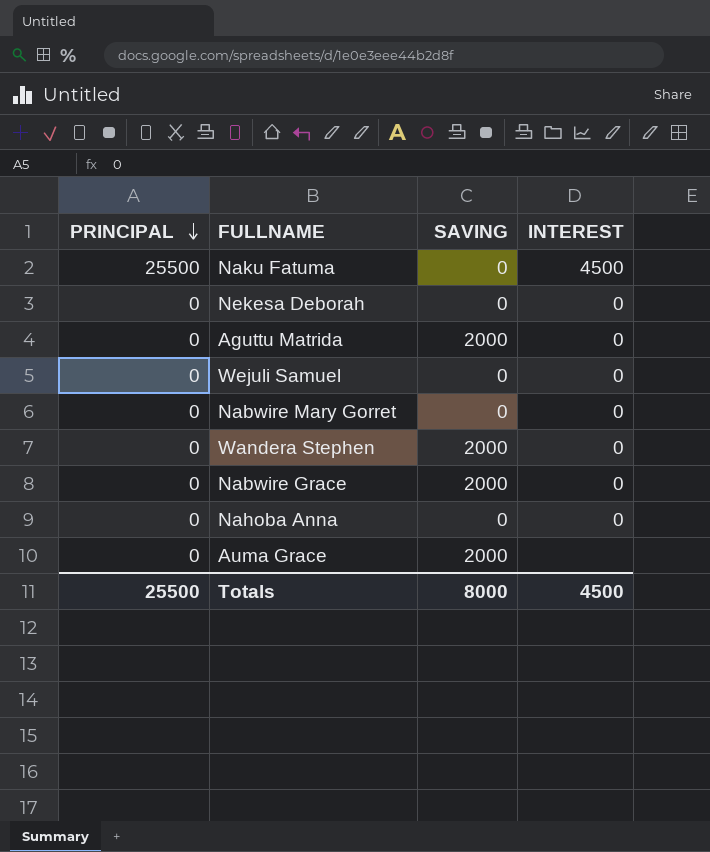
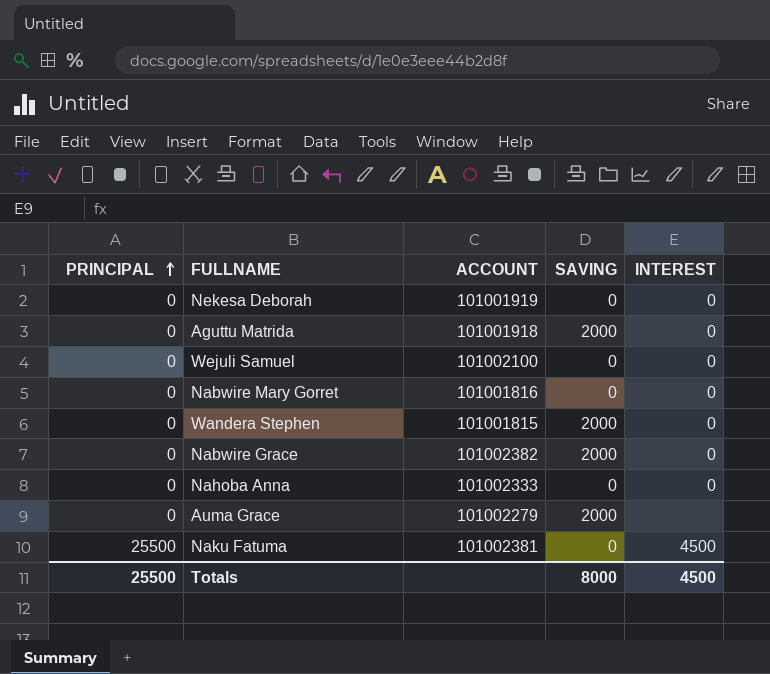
row order: PRINCIPAL descending -> PRINCIPAL ascending
column ACCOUNT | position: none -> 3

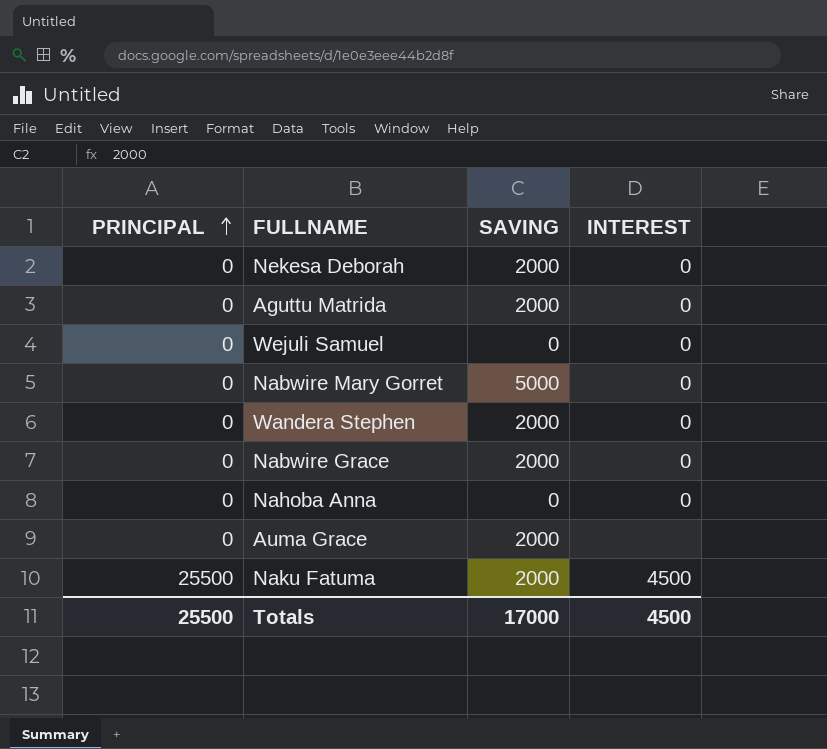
column ACCOUNT | position: 3 -> none
Nekesa Deborah | SAVING: 0 -> 2000
Nabwire Mary Gorret | SAVING: 0 -> 5000
Naku Fatuma | SAVING: 0 -> 2000
Totals | SAVING: 8000 -> 17000

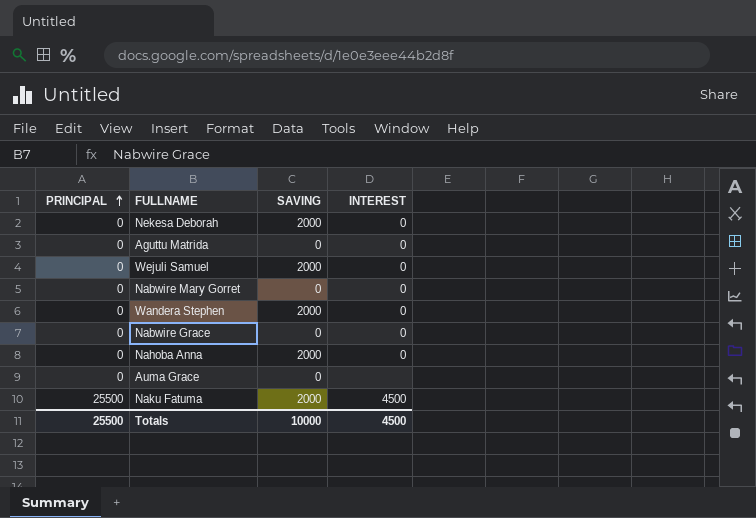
Aguttu Matrida | SAVING: 2000 -> 0
Wejuli Samuel | SAVING: 0 -> 2000
Nabwire Mary Gorret | SAVING: 5000 -> 0
Nabwire Grace | SAVING: 2000 -> 0
Nahoba Anna | SAVING: 0 -> 2000
Auma Grace | SAVING: 2000 -> 0
Totals | SAVING: 17000 -> 10000

